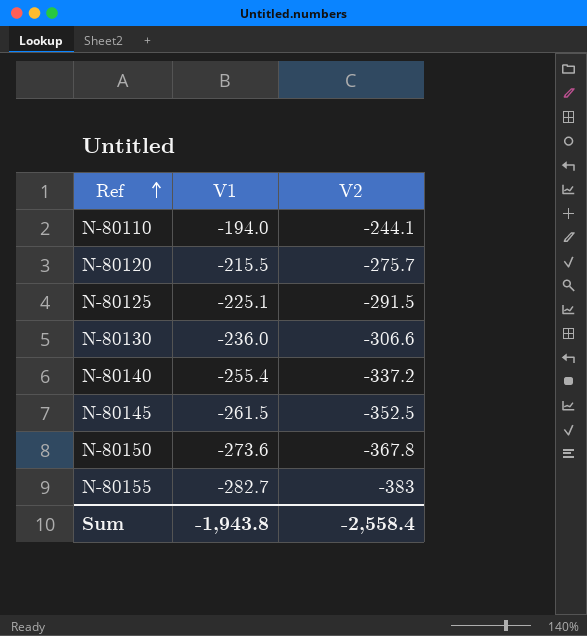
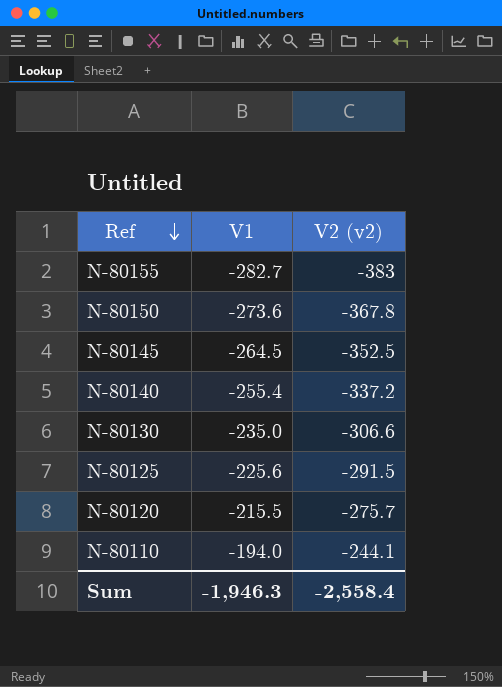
row order: Ref ascending -> Ref descending
column name: V2 -> V2 (v2)
N-80145 | V1: -261.5 -> -264.5
N-80130 | V1: -236.0 -> -235.0
N-80125 | V1: -225.1 -> -225.6
Sum | V1: -1,943.8 -> -1,946.3

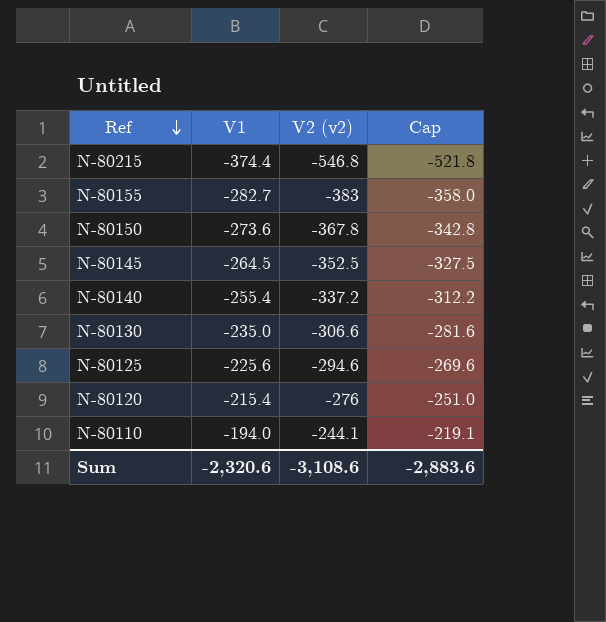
column Cap | formula: none -> [V2 (v2)] + 25
row N-80215: none -> -374.4 | -546.8 | -521.8
N-80125 | V2 (v2): -291.5 -> -294.6
N-80120 | V1: -215.5 -> -215.4
N-80120 | V2 (v2): -275.7 -> -276
Sum | V1: -1,946.3 -> -2,320.6
Sum | V2 (v2): -2,558.4 -> -3,108.6

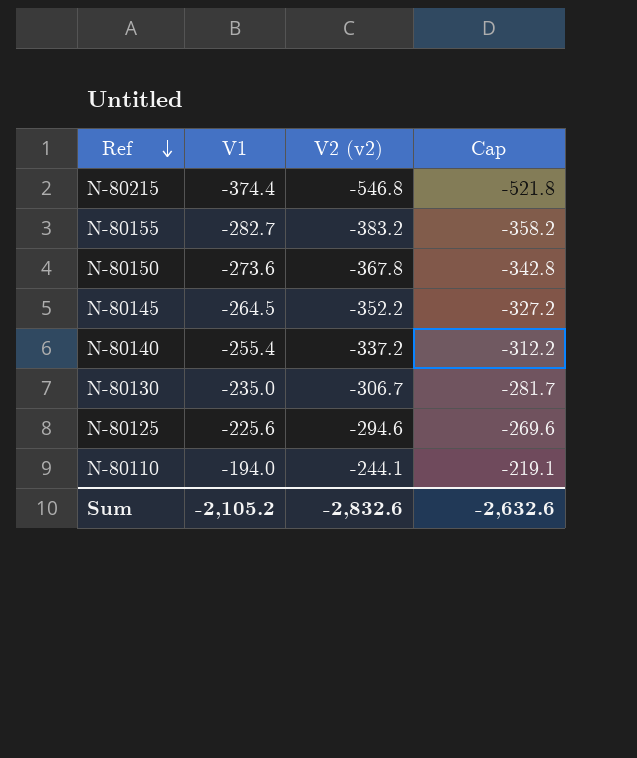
row N-80120: -215.4 | -276 | -251.0 -> none
N-80155 | V2 (v2): -383 -> -383.2
N-80155 | Cap: -358.0 -> -358.2
N-80145 | V2 (v2): -352.5 -> -352.2
N-80145 | Cap: -327.5 -> -327.2
N-80130 | V2 (v2): -306.6 -> -306.7
N-80130 | Cap: -281.6 -> -281.7
Sum | V1: -2,320.6 -> -2,105.2
Sum | V2 (v2): -3,108.6 -> -2,832.6
Sum | Cap: -2,883.6 -> -2,632.6

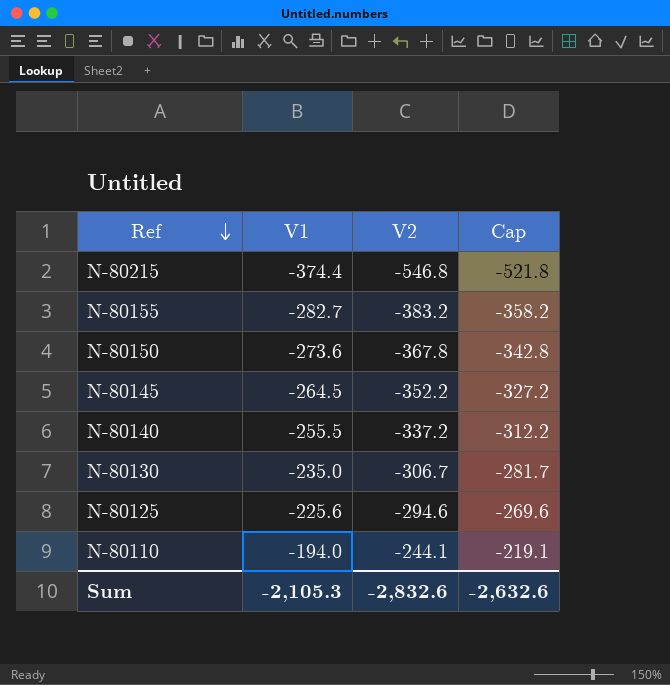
column name: V2 (v2) -> V2
N-80140 | V1: -255.4 -> -255.5
Sum | V1: -2,105.2 -> -2,105.3

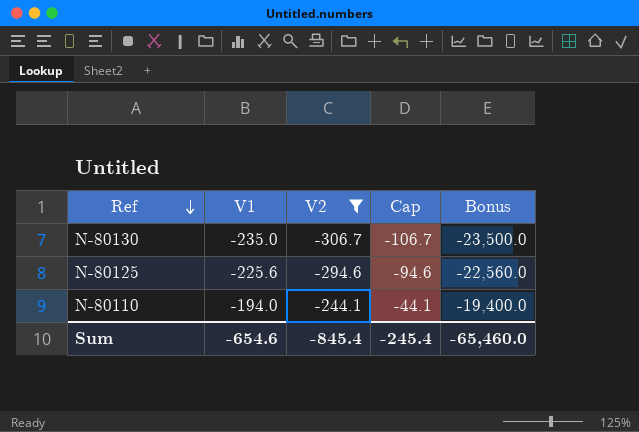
filter: none -> V2 >= -306.7
column Cap | formula: [V2] + 25 -> [V2] + 200
column Bonus | formula: none -> [V1] * 100
Sum | V1: -2,105.3 -> -654.6
Sum | V2: -2,832.6 -> -845.4
Sum | Cap: -2,632.6 -> -245.4

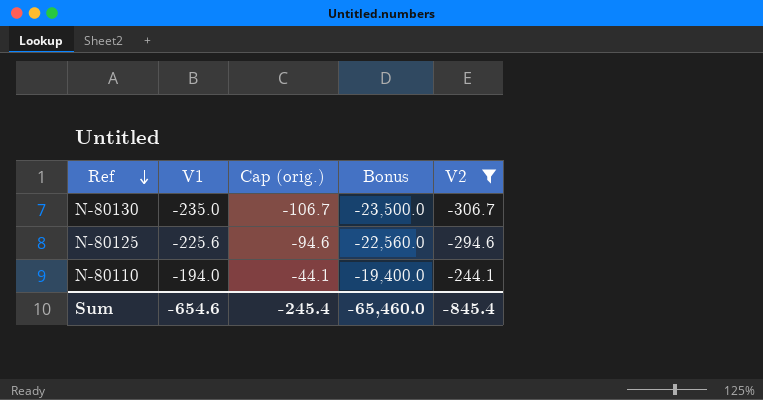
column name: Cap -> Cap (orig.)
column V2 | position: 3 -> 5

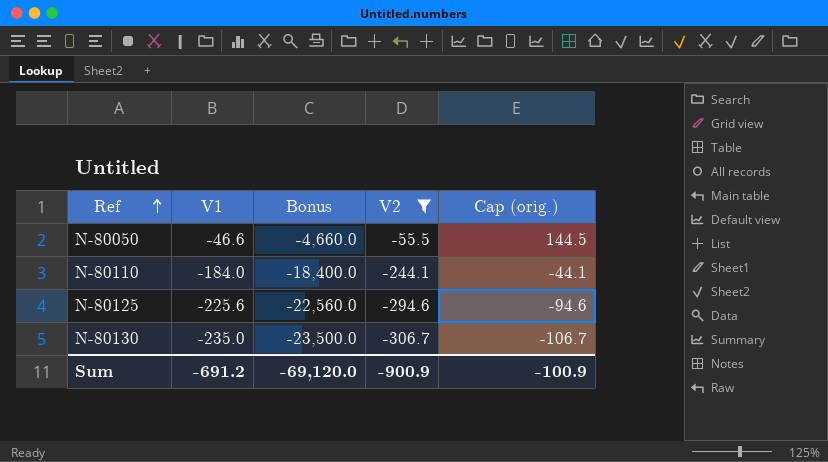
row order: Ref descending -> Ref ascending
column Cap (orig.) | position: 3 -> 5
row N-80050: none -> -46.6 | -4,660.0 | -55.5 | 144.5
N-80110 | V1: -194.0 -> -184.0
N-80110 | Bonus: -19,400.0 -> -18,400.0
Sum | V1: -654.6 -> -691.2
Sum | Bonus: -65,460.0 -> -69,120.0
Sum | V2: -845.4 -> -900.9
Sum | Cap (orig.): -245.4 -> -100.9

